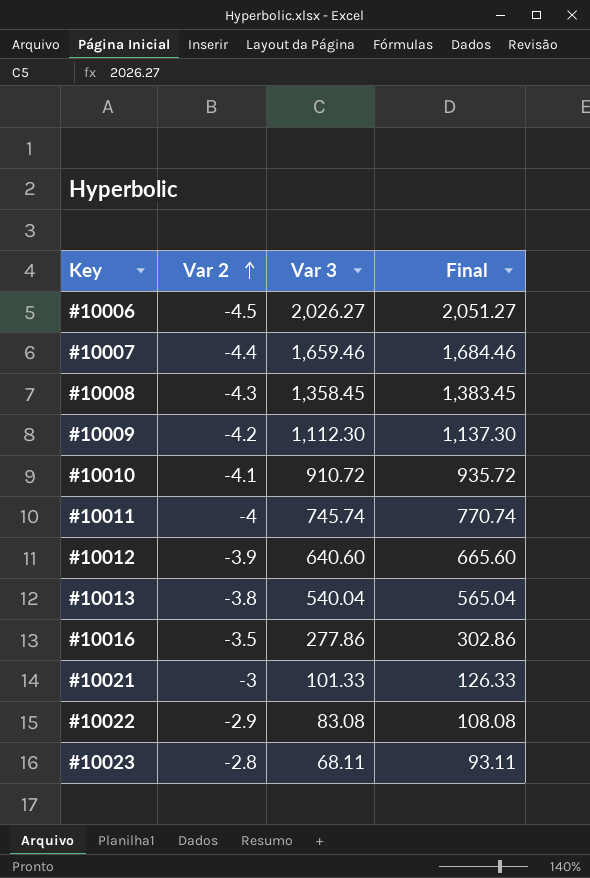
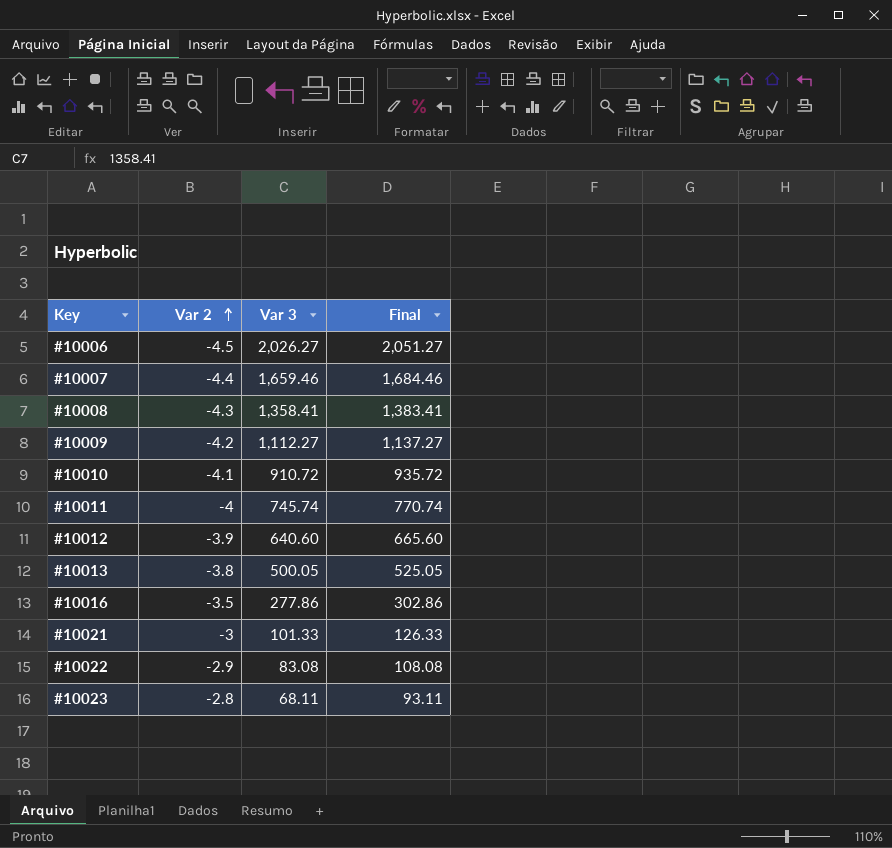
#10008 | Var 3: 1,358.45 -> 1,358.41
#10008 | Final: 1,383.45 -> 1,383.41
#10009 | Var 3: 1,112.30 -> 1,112.27
#10009 | Final: 1,137.30 -> 1,137.27
#10013 | Var 3: 540.04 -> 500.05
#10013 | Final: 565.04 -> 525.05

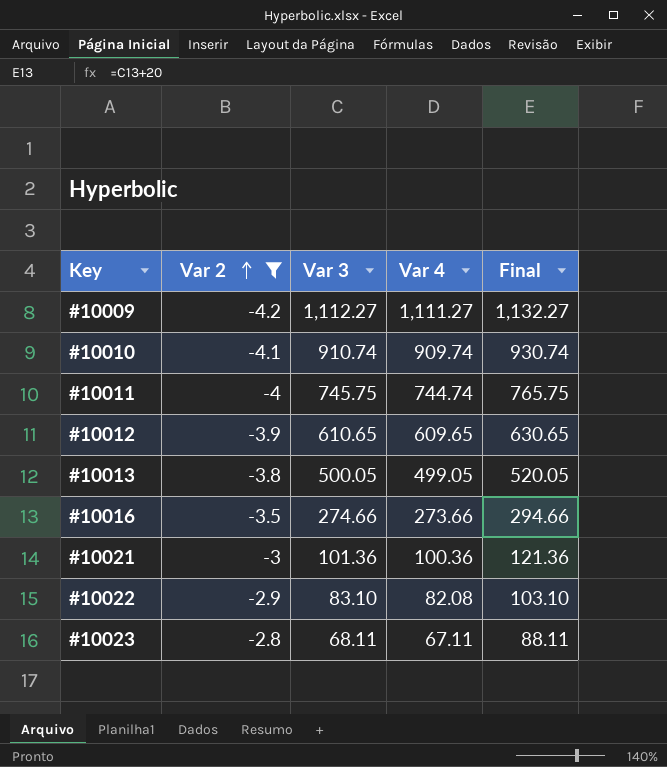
filter: none -> Var 2 >= -4.2
column Var 4 | position: none -> 4
column Final | formula: [Var 3] + 25 -> [Var 3] + 20
#10010 | Var 3: 910.72 -> 910.74
#10011 | Var 3: 745.74 -> 745.75
#10012 | Var 3: 640.60 -> 610.65
#10016 | Var 3: 277.86 -> 274.66
#10021 | Var 3: 101.33 -> 101.36
#10022 | Var 3: 83.08 -> 83.10

